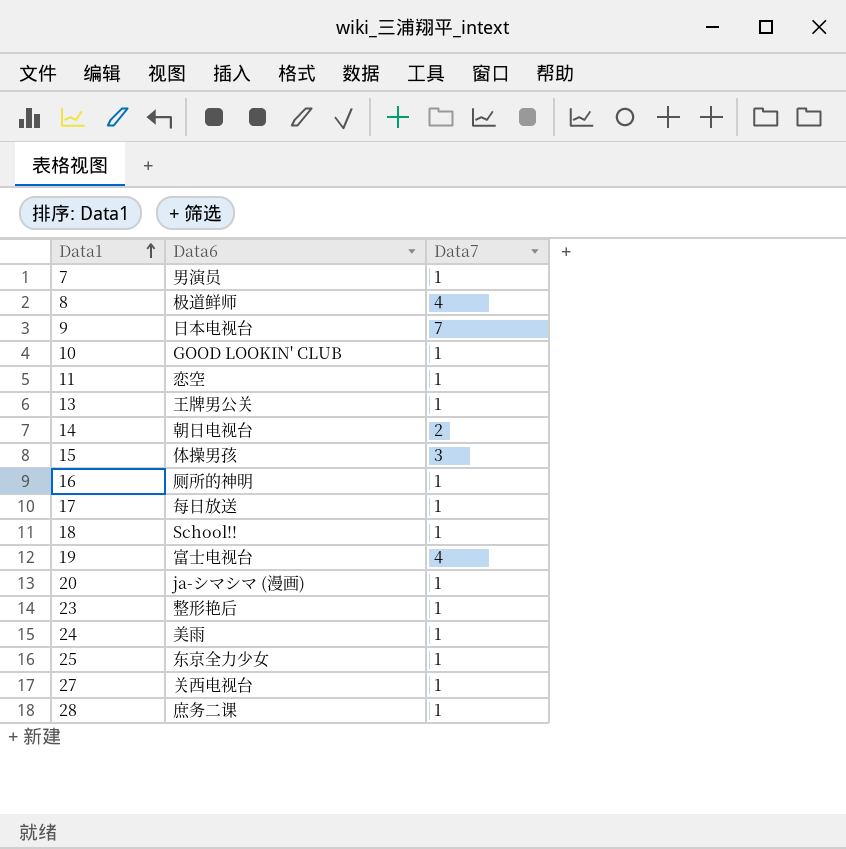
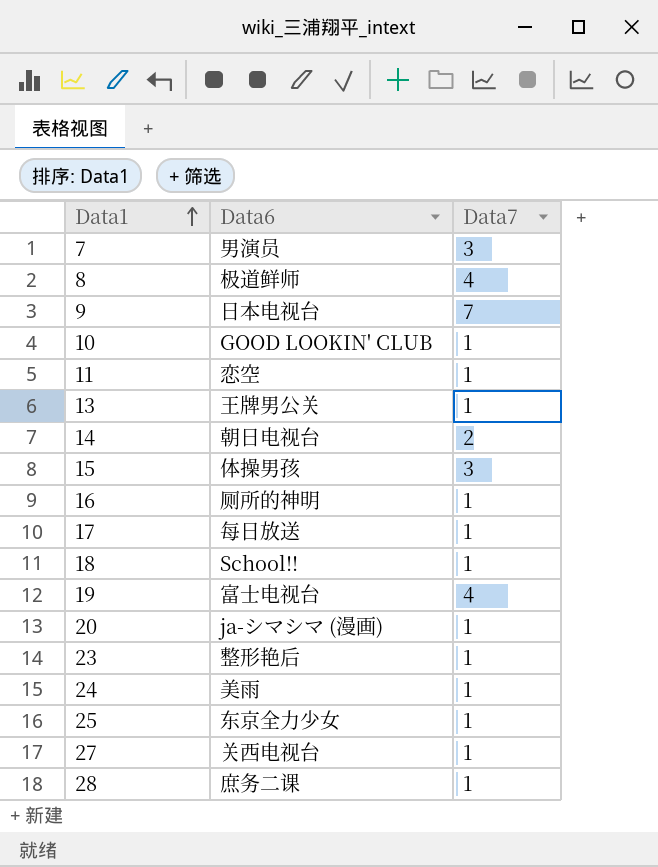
7 | Data7: 1 -> 3

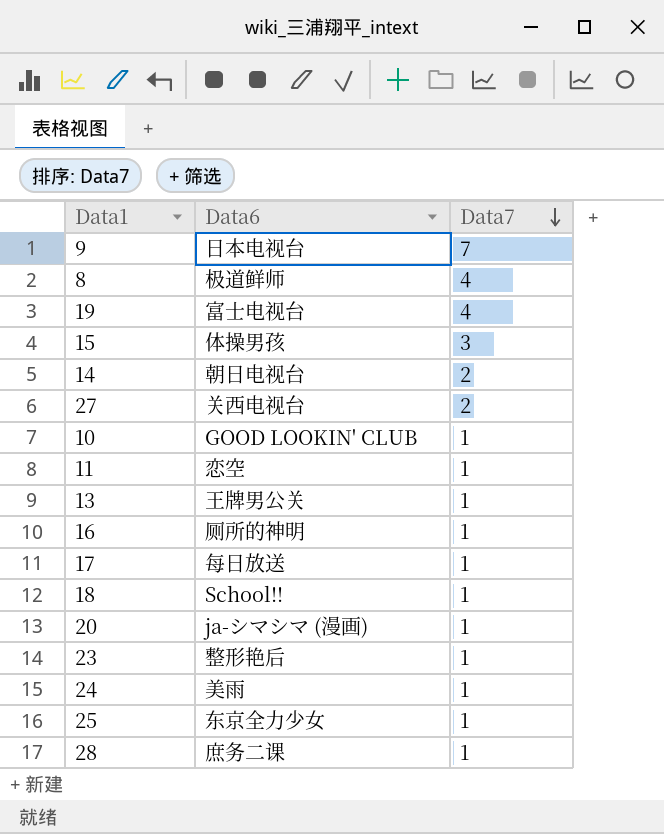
row order: Data1 ascending -> Data7 descending
row 7: 男演员 | 3 -> none
27 | Data7: 1 -> 2

